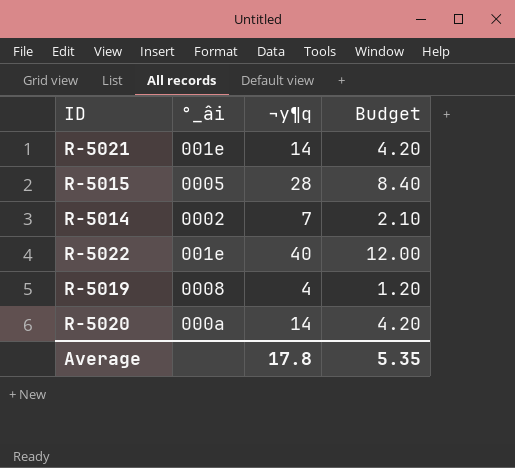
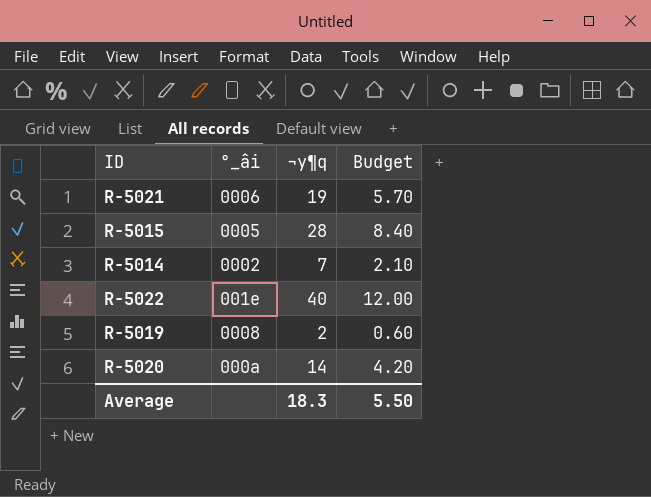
R-5021 | °_âi: 001e -> 0006
R-5021 | ¬y¶q: 14 -> 19
R-5021 | Budget: 4.20 -> 5.70
R-5019 | ¬y¶q: 4 -> 2
R-5019 | Budget: 1.20 -> 0.60
Average | ¬y¶q: 17.8 -> 18.3
Average | Budget: 5.35 -> 5.50

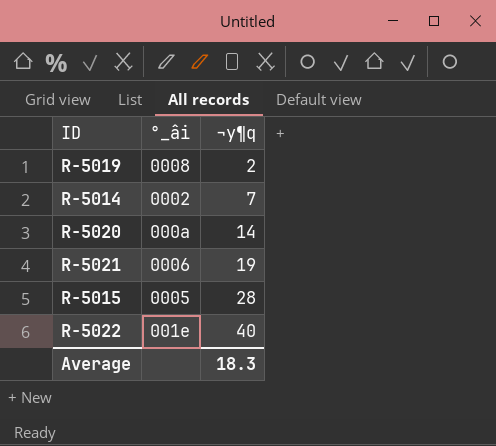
row order: none -> ¬y¶q ascending
column Budget | formula: [¬y¶q] * 0.3 -> none

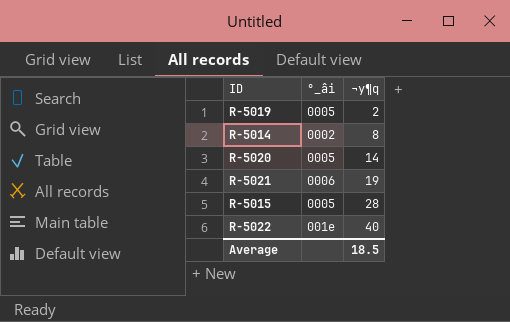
R-5019 | °_âi: 0008 -> 0005
R-5014 | ¬y¶q: 7 -> 8
R-5020 | °_âi: 000a -> 0005
Average | ¬y¶q: 18.3 -> 18.5

